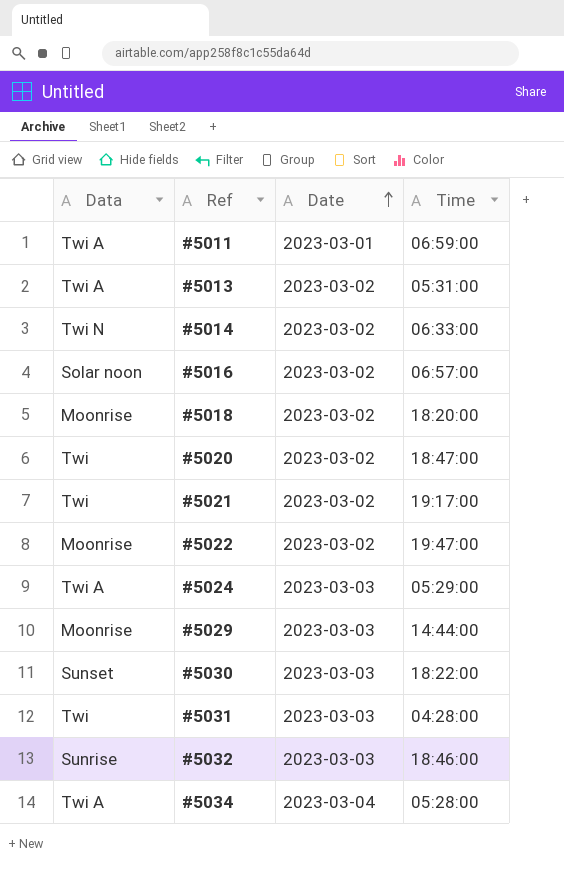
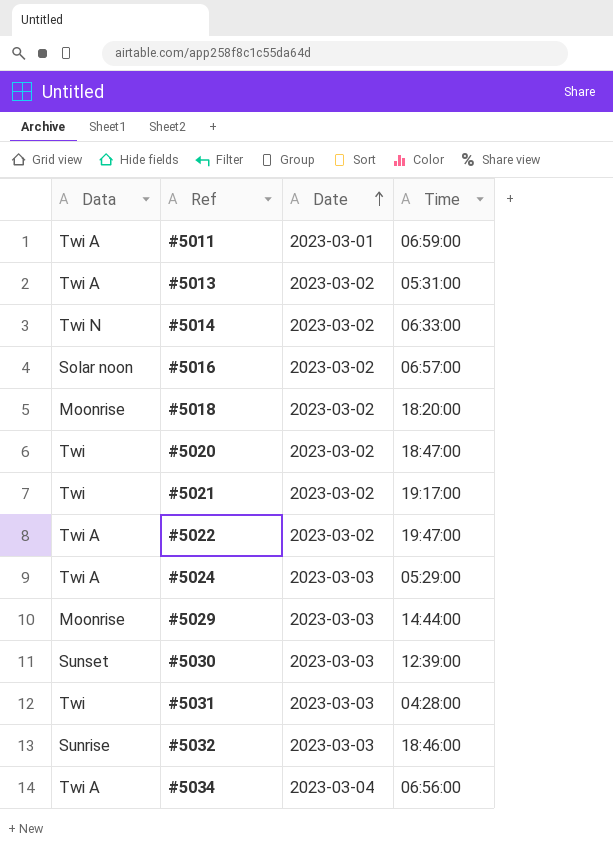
#5022 | Data: Moonrise -> Twi A
#5030 | Time: 18:22:00 -> 12:39:00
#5034 | Time: 05:28:00 -> 06:56:00

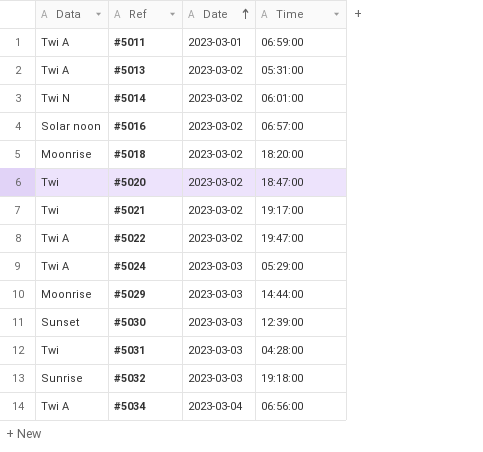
#5014 | Time: 06:33:00 -> 06:01:00
#5032 | Time: 18:46:00 -> 19:18:00

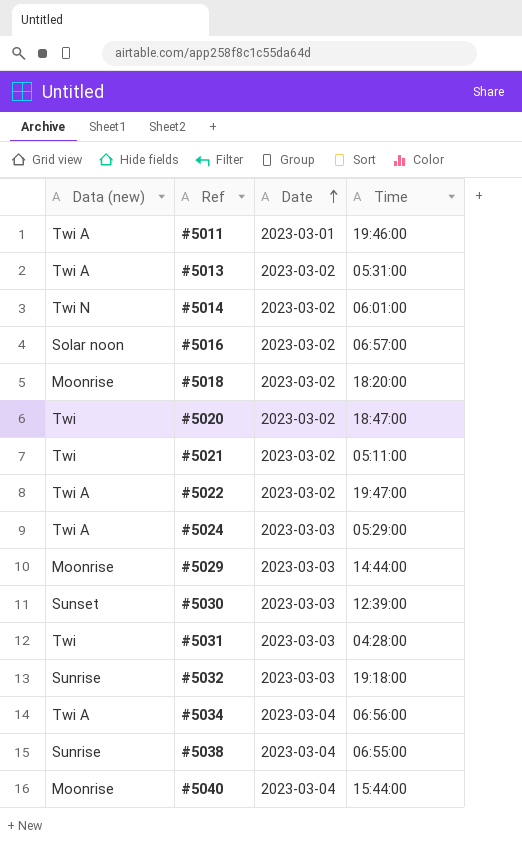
column name: Data -> Data (new)
#5011 | Time: 06:59:00 -> 19:46:00
#5021 | Time: 19:17:00 -> 05:11:00
row #5038: none -> Sunrise | 2023-03-04 | 06:55:00
row #5040: none -> Moonrise | 2023-03-04 | 15:44:00

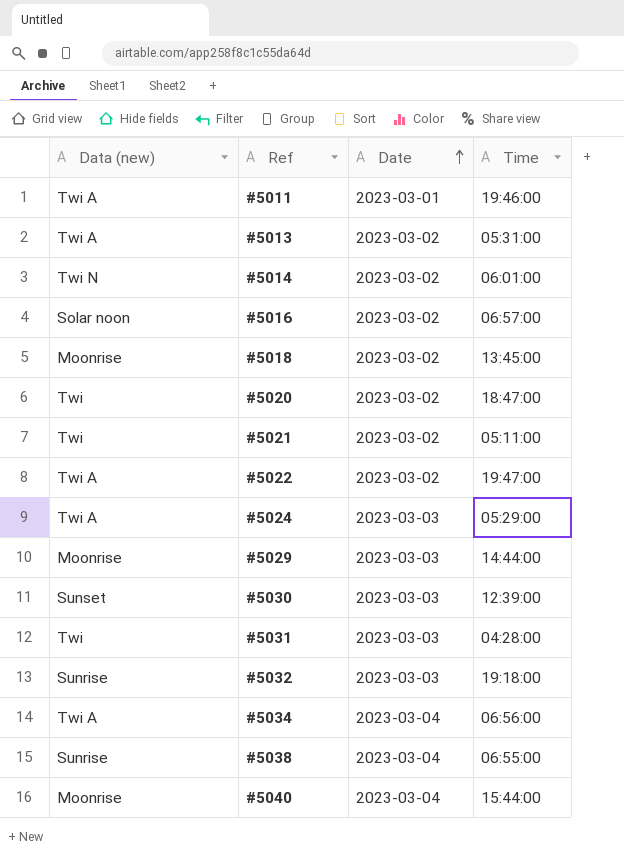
#5018 | Time: 18:20:00 -> 13:45:00

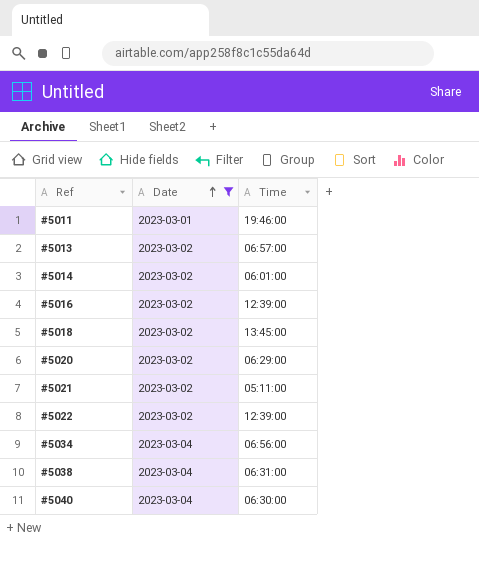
filter: none -> Date != 2023-03-03
column Data (new) | position: 1 -> none
#5013 | Time: 05:31:00 -> 06:57:00
#5016 | Time: 06:57:00 -> 12:39:00
#5020 | Time: 18:47:00 -> 06:29:00
#5022 | Time: 19:47:00 -> 12:39:00
#5038 | Time: 06:55:00 -> 06:31:00
#5040 | Time: 15:44:00 -> 06:30:00

